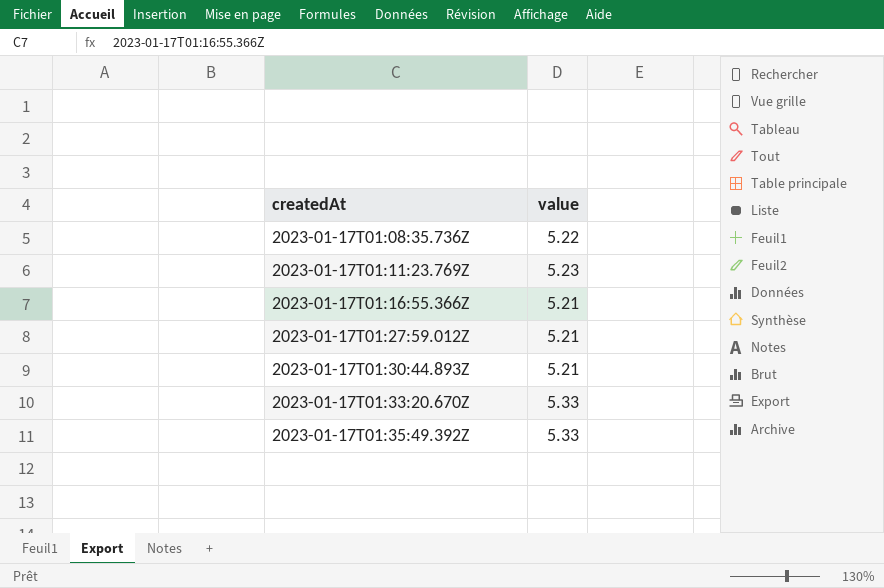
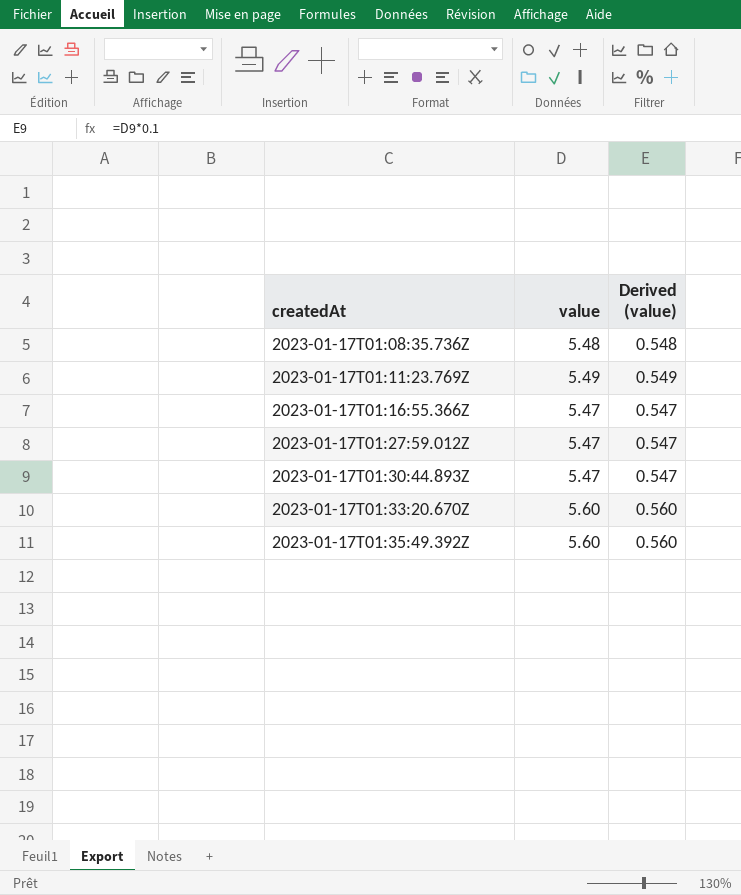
column Derived (value) | formula: none -> [value] * 0.1
2023-01-17T01:08:35.736Z | value: 5.22 -> 5.48
2023-01-17T01:11:23.769Z | value: 5.23 -> 5.49
2023-01-17T01:16:55.366Z | value: 5.21 -> 5.47
2023-01-17T01:27:59.012Z | value: 5.21 -> 5.47
2023-01-17T01:30:44.893Z | value: 5.21 -> 5.47
2023-01-17T01:33:20.670Z | value: 5.33 -> 5.60
2023-01-17T01:35:49.392Z | value: 5.33 -> 5.60

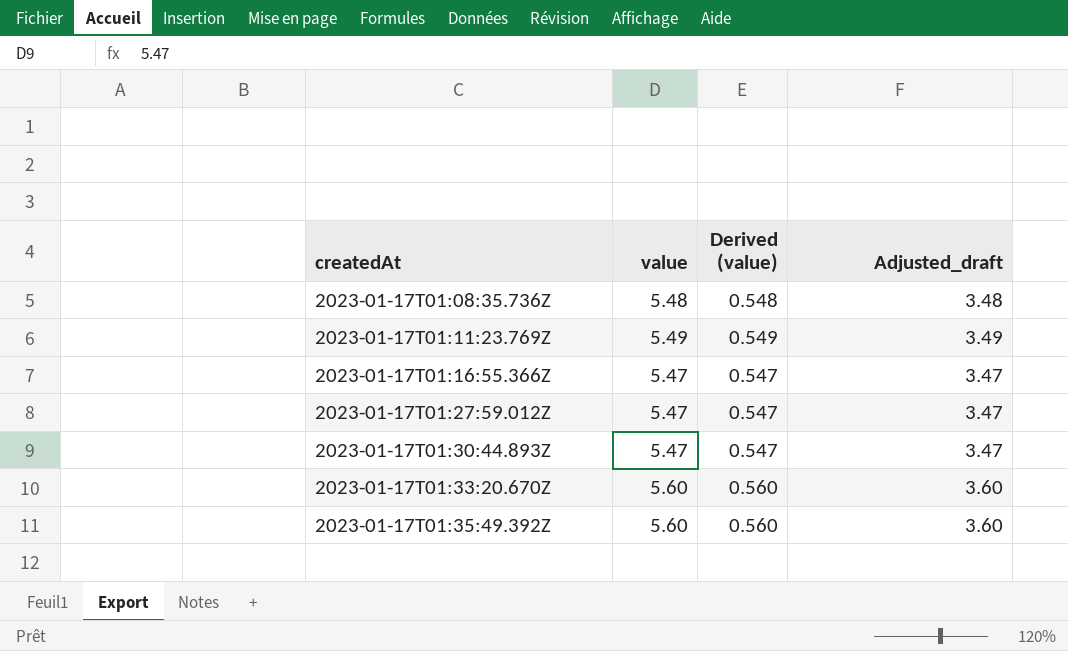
column Adjusted_draft | formula: none -> [value] - 2

